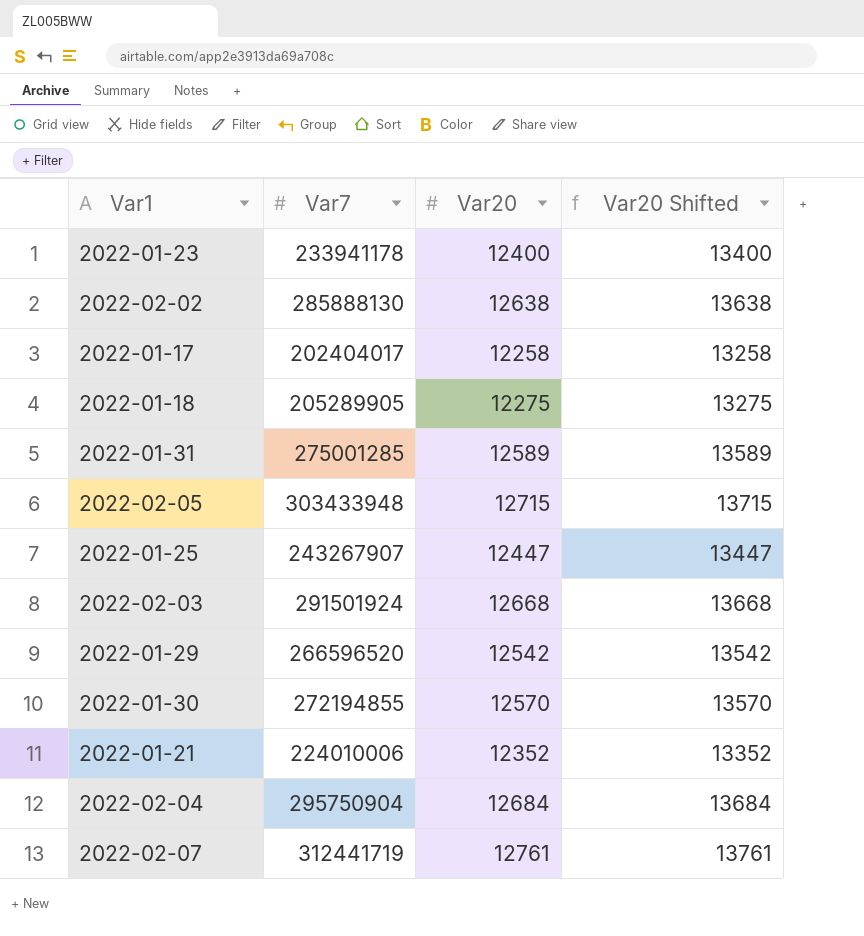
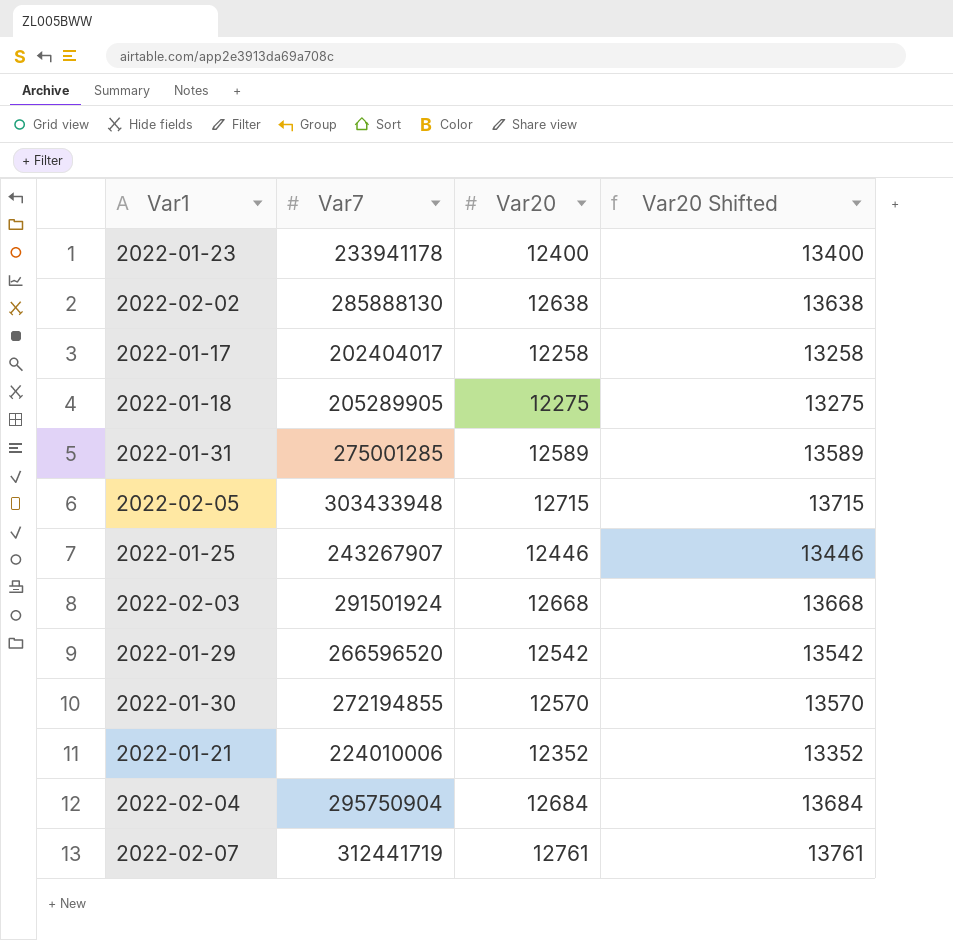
2022-01-25 | Var20: 12447 -> 12446
2022-01-25 | Var20 Shifted: 13447 -> 13446

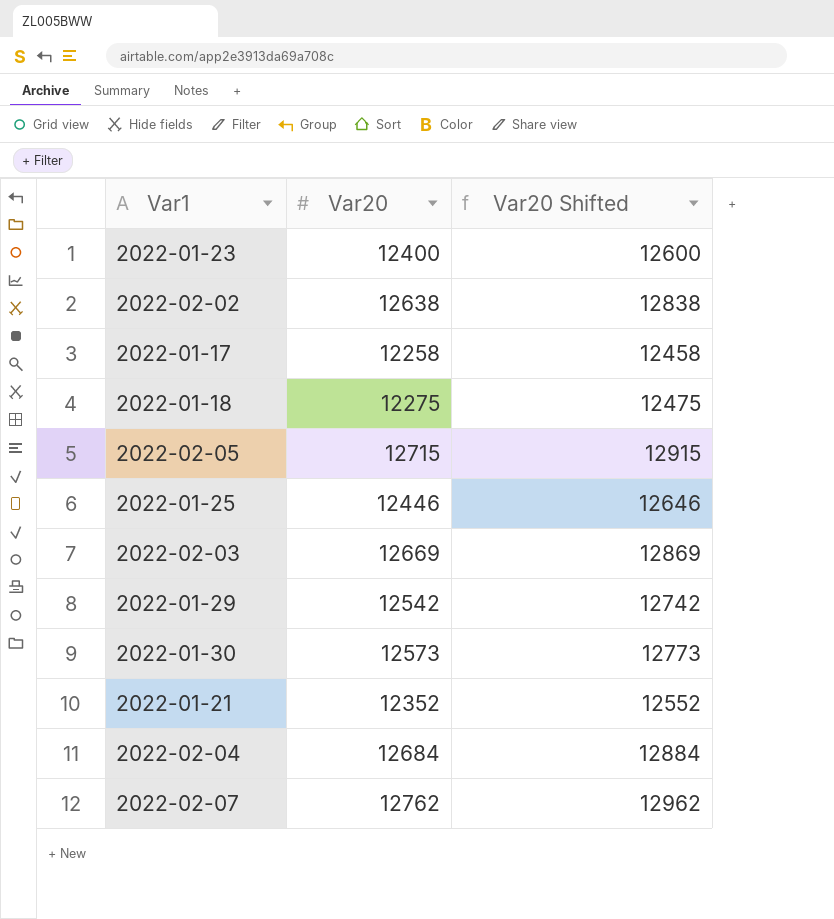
column Var7 | position: 2 -> none
column Var20 Shifted | formula: [Var20] + 1000 -> [Var20] + 200
row 2022-01-31: 275001285 | 12589 | 13589 -> none
2022-02-03 | Var20: 12668 -> 12669
2022-01-30 | Var20: 12570 -> 12573
2022-02-07 | Var20: 12761 -> 12762

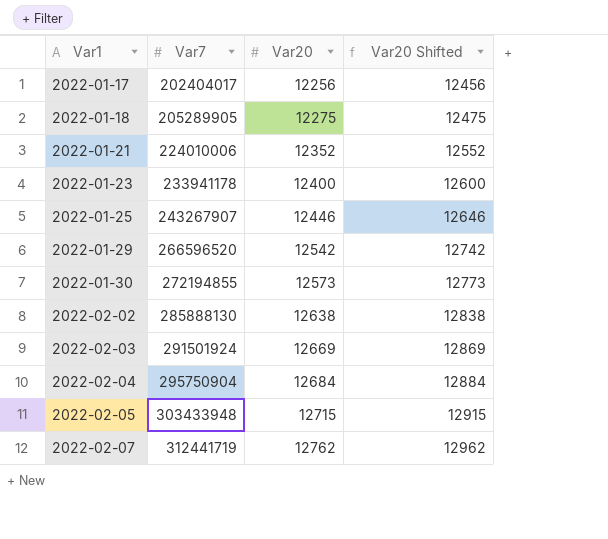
row order: none -> Var1 ascending
column Var7 | position: none -> 2
2022-01-17 | Var20: 12258 -> 12256
2022-01-17 | Var20 Shifted: 12458 -> 12456

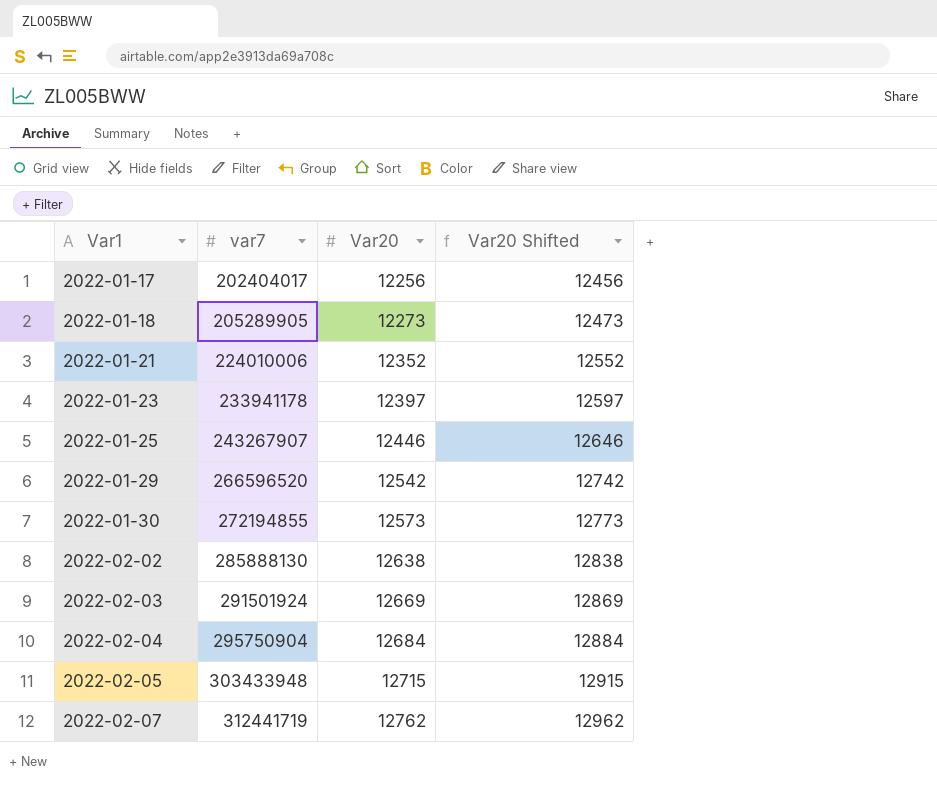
column name: Var7 -> var7
2022-01-18 | Var20: 12275 -> 12273
2022-01-18 | Var20 Shifted: 12475 -> 12473
2022-01-23 | Var20: 12400 -> 12397
2022-01-23 | Var20 Shifted: 12600 -> 12597

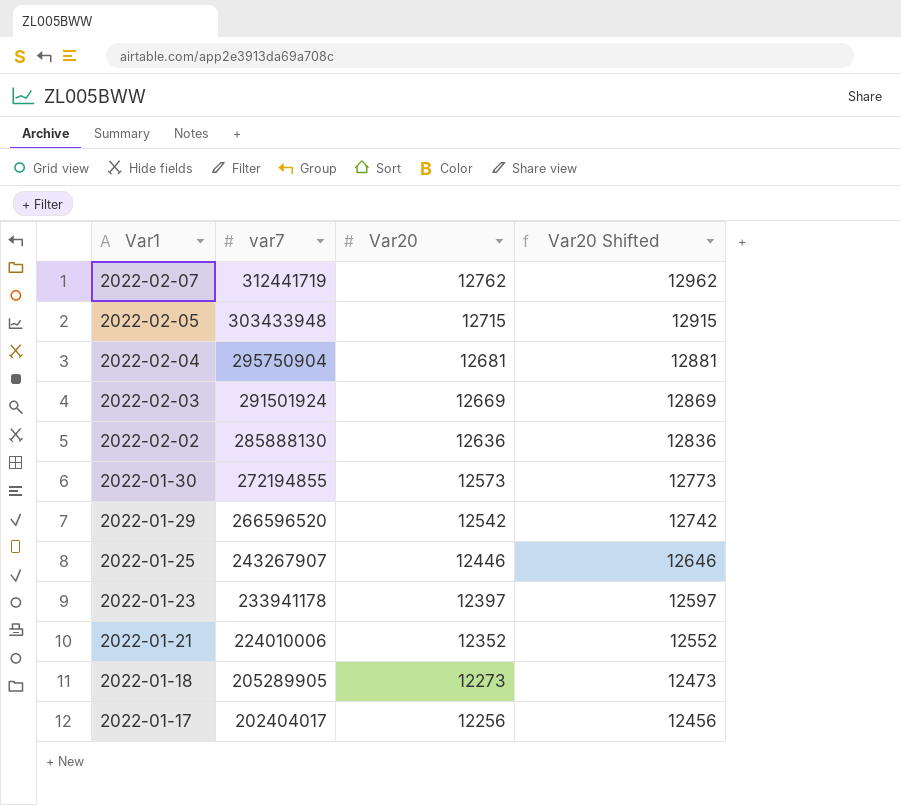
row order: Var1 ascending -> Var1 descending
2022-02-04 | Var20: 12684 -> 12681
2022-02-04 | Var20 Shifted: 12884 -> 12881
2022-02-02 | Var20: 12638 -> 12636
2022-02-02 | Var20 Shifted: 12838 -> 12836

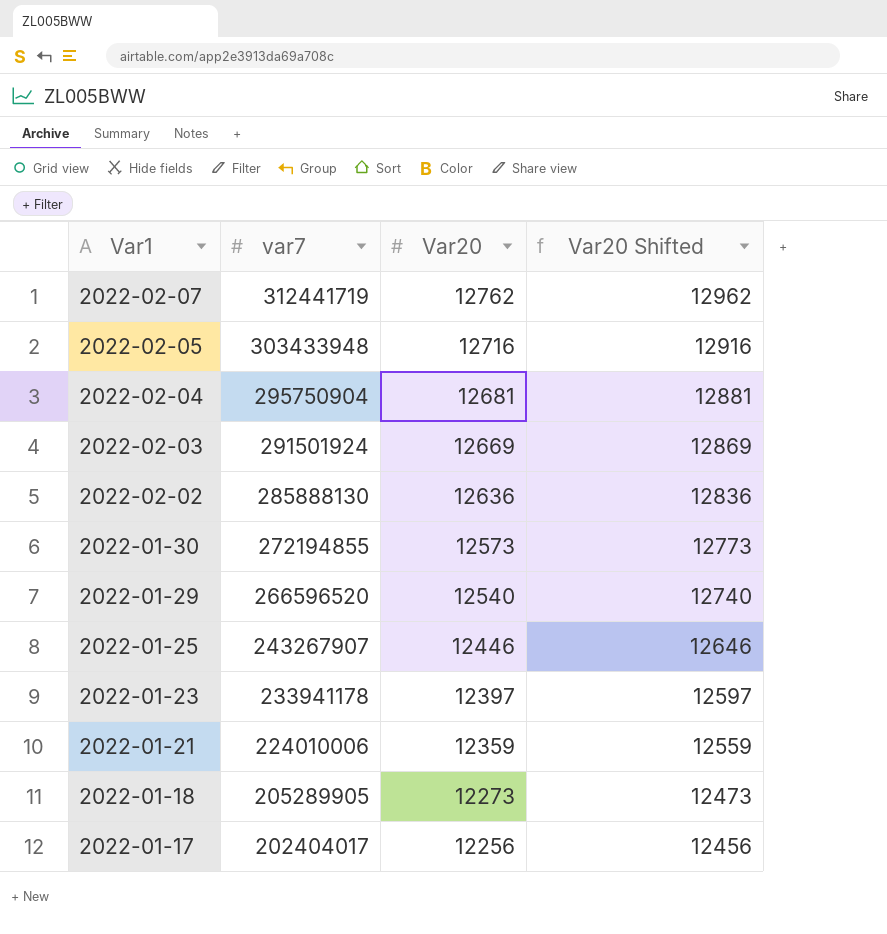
2022-02-05 | Var20: 12715 -> 12716
2022-02-05 | Var20 Shifted: 12915 -> 12916
2022-01-29 | Var20: 12542 -> 12540
2022-01-29 | Var20 Shifted: 12742 -> 12740
2022-01-21 | Var20: 12352 -> 12359
2022-01-21 | Var20 Shifted: 12552 -> 12559

